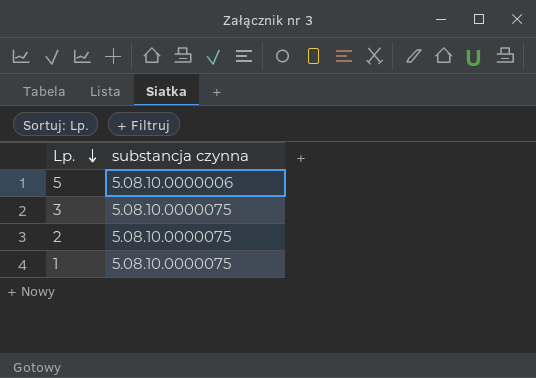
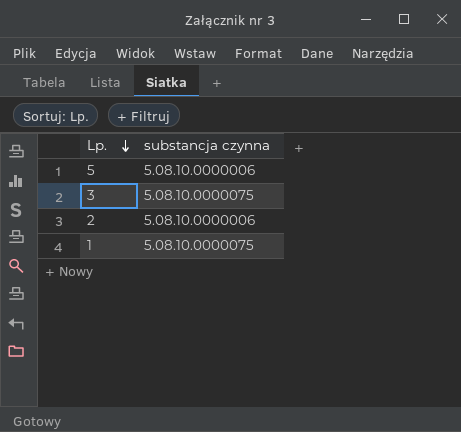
2 | substancja czynna: 5.08.10.0000075 -> 5.08.10.0000006

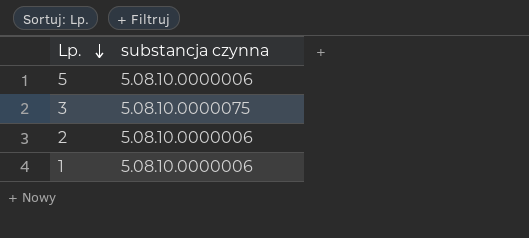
1 | substancja czynna: 5.08.10.0000075 -> 5.08.10.0000006

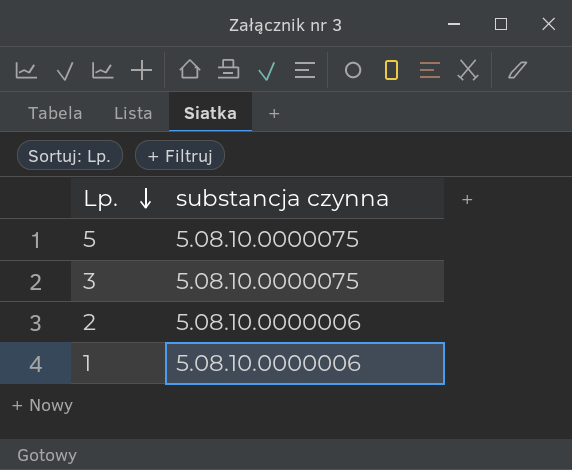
5 | substancja czynna: 5.08.10.0000006 -> 5.08.10.0000075

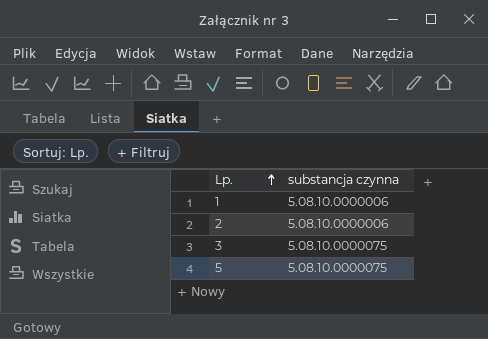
row order: Lp. descending -> Lp. ascending

